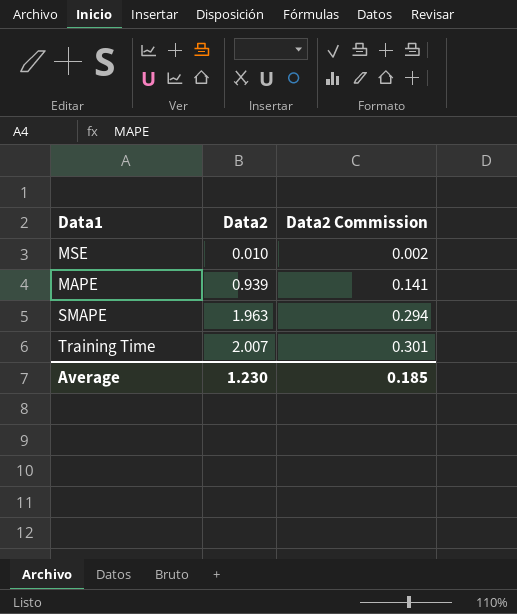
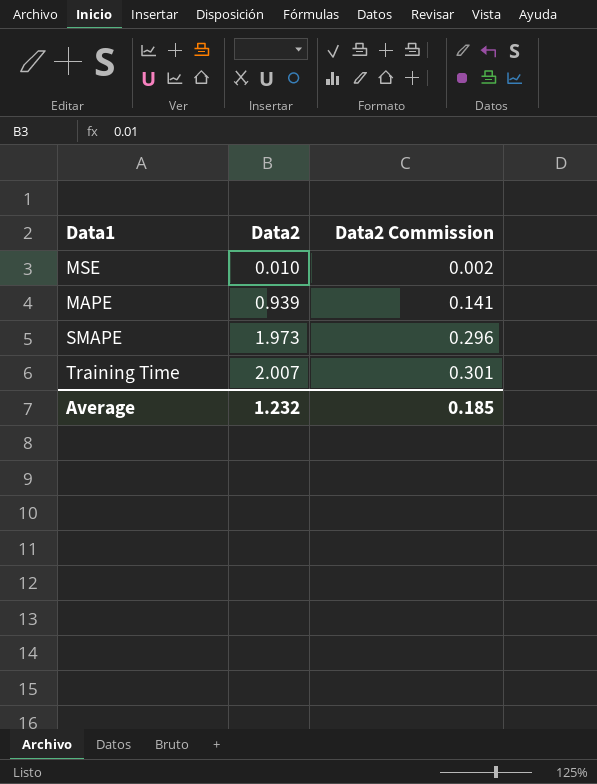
SMAPE | Data2: 1.963 -> 1.973
SMAPE | Data2 Commission: 0.294 -> 0.296
Average | Data2: 1.230 -> 1.232

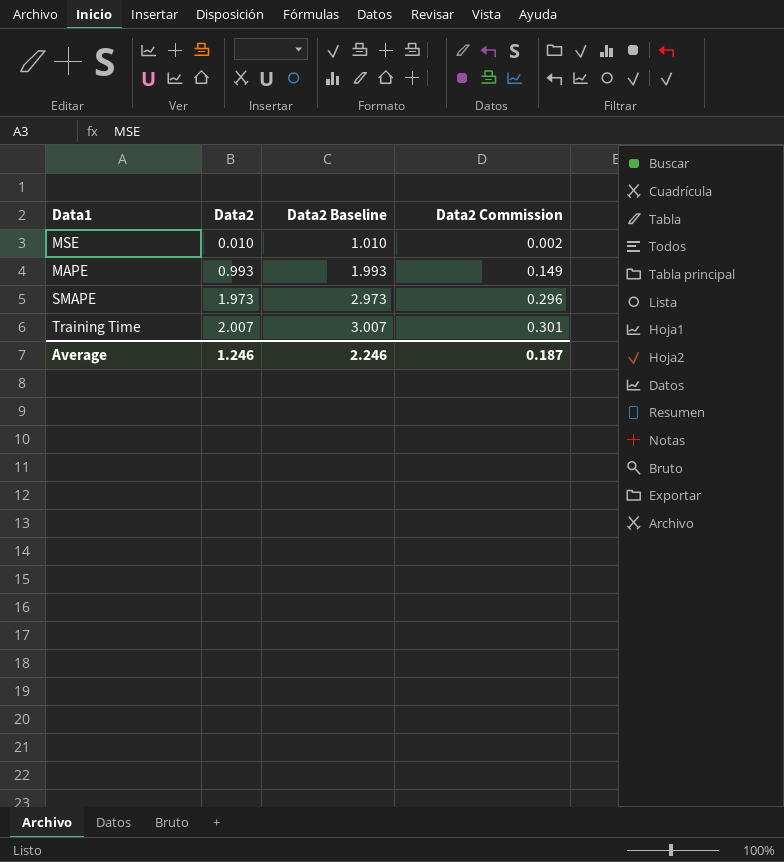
column Data2 Baseline | formula: none -> [Data2] + 1
MAPE | Data2: 0.939 -> 0.993
MAPE | Data2 Commission: 0.141 -> 0.149
Average | Data2: 1.232 -> 1.246
Average | Data2 Commission: 0.185 -> 0.187

